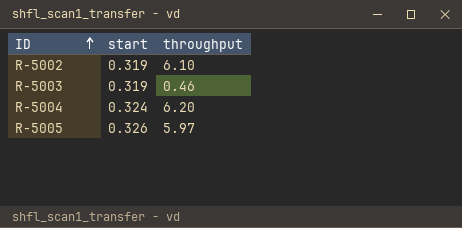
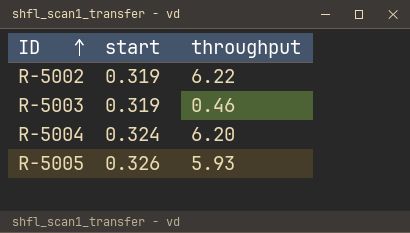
R-5002 | throughput: 6.10 -> 6.22
R-5005 | throughput: 5.97 -> 5.93

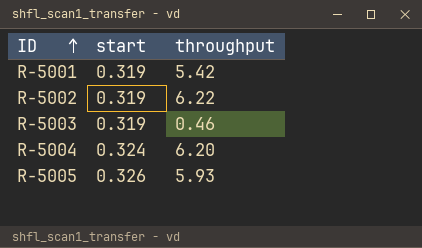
row R-5001: none -> 0.319 | 5.42

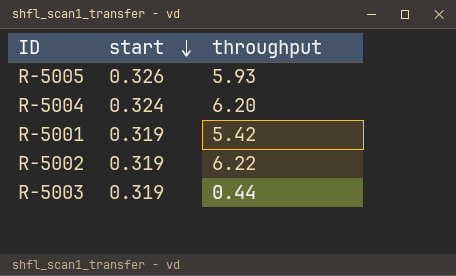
row order: ID ascending -> start descending
R-5003 | throughput: 0.46 -> 0.44

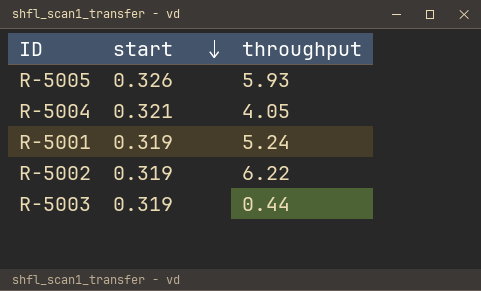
R-5004 | start: 0.324 -> 0.321
R-5004 | throughput: 6.20 -> 4.05
R-5001 | throughput: 5.42 -> 5.24

